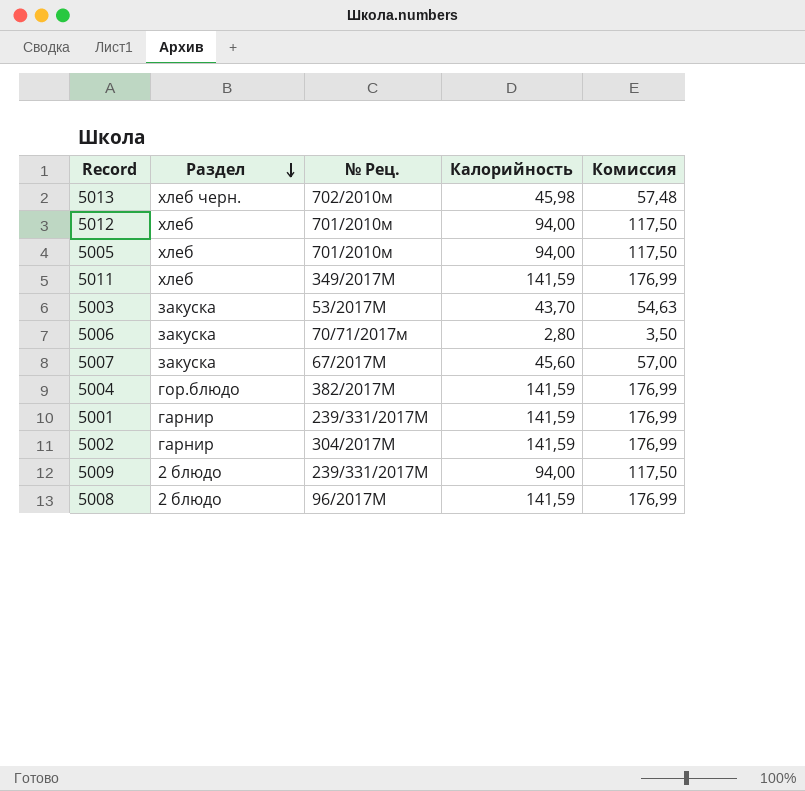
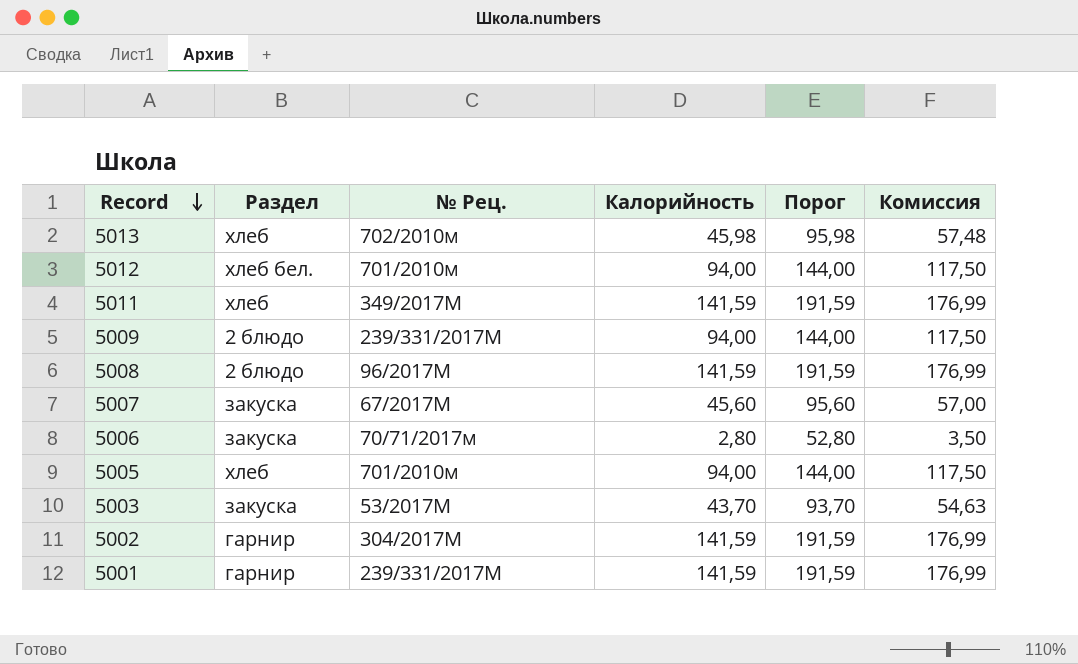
row order: Раздел descending -> Record descending
column Порог | formula: none -> [Калорийность] + 50
row 5004: гор.блюдо | 382/2017М | 141,59 | 176,99 -> none
5013 | Раздел: хлеб черн. -> хлеб
5012 | Раздел: хлеб -> хлеб бел.

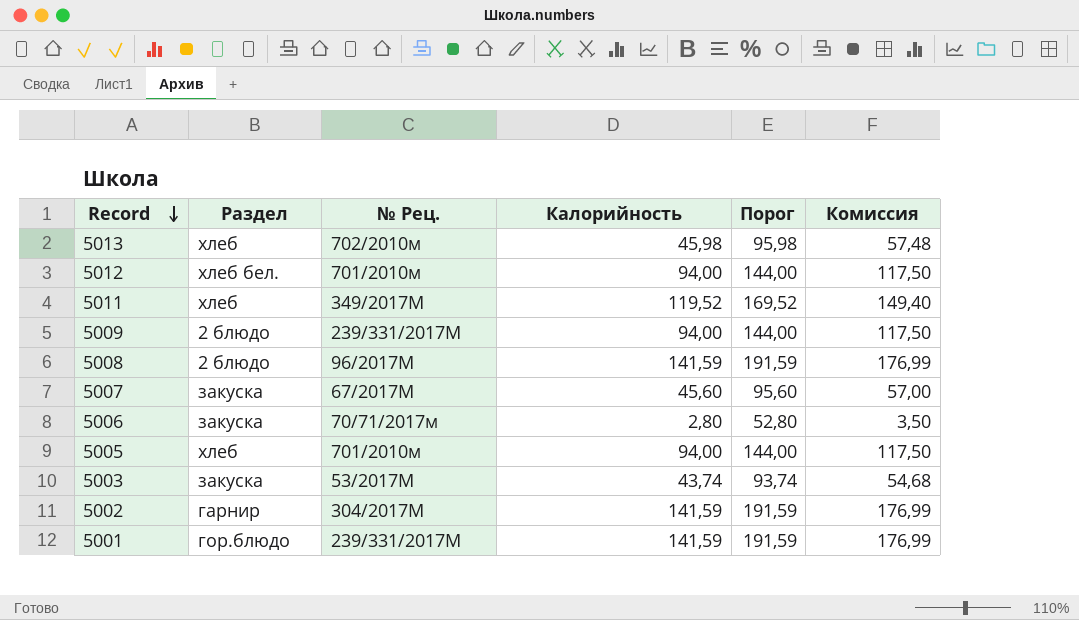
5011 | Калорийность: 141,59 -> 119,52
5011 | Порог: 191,59 -> 169,52
5011 | Комиссия: 176,99 -> 149,40
5003 | Калорийность: 43,70 -> 43,74
5003 | Порог: 93,70 -> 93,74
5003 | Комиссия: 54,63 -> 54,68
5001 | Раздел: гарнир -> гор.блюдо

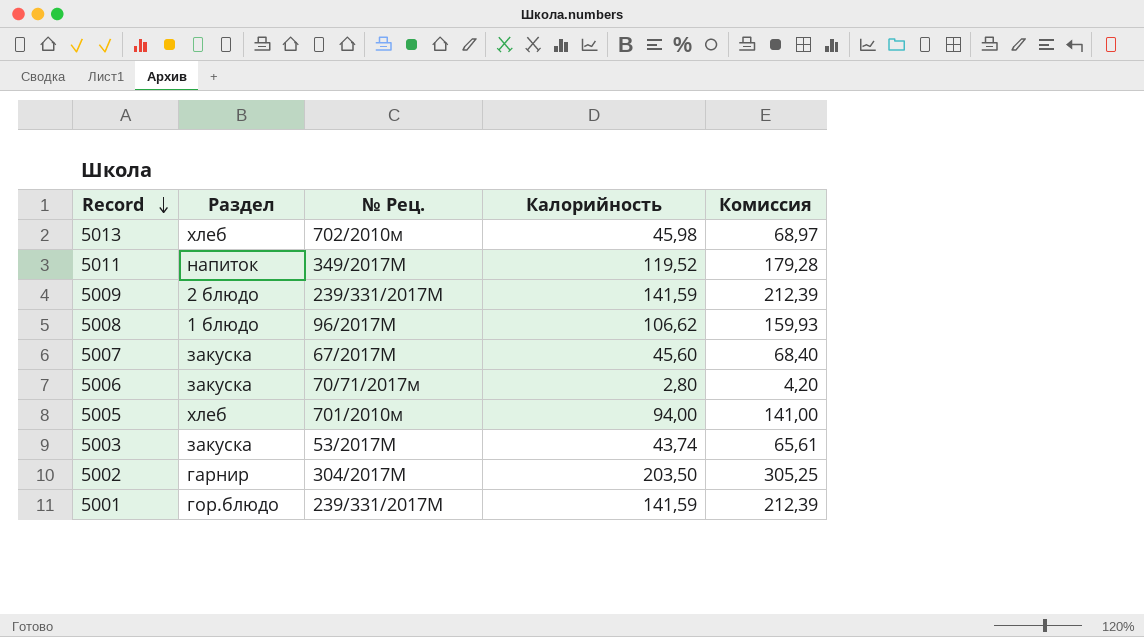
column Порог | formula: [Калорийность] + 50 -> none
column Комиссия | formula: [Калорийность] * 1,25 -> [Калорийность] * 1,5
row 5012: хлеб бел. | 701/2010м | 94,00 | 144,00 | 117,50 -> none
5011 | Раздел: хлеб -> напиток
5009 | Калорийность: 94,00 -> 141,59
5008 | Раздел: 2 блюдо -> 1 блюдо
5008 | Калорийность: 141,59 -> 106,62
5002 | Калорийность: 141,59 -> 203,50

